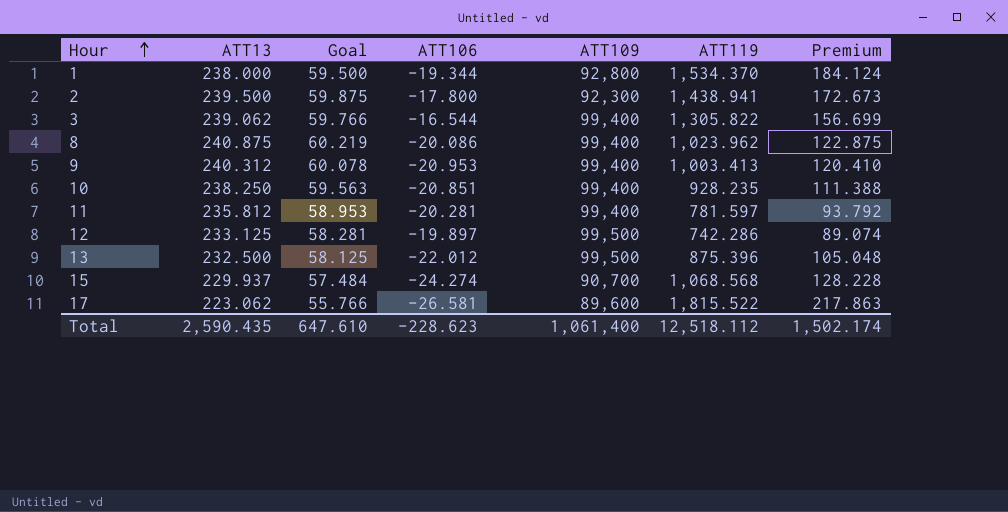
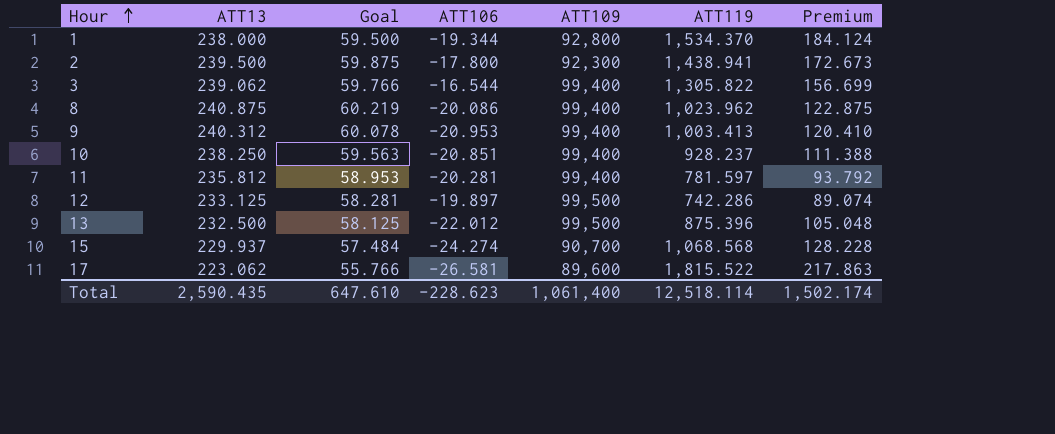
10 | ATT119: 928.235 -> 928.237
Total | ATT119: 12,518.112 -> 12,518.114

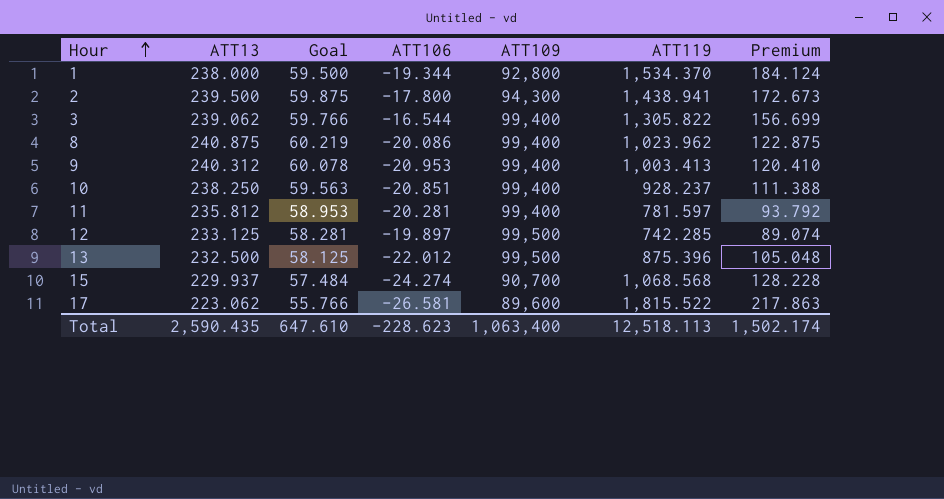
2 | ATT109: 92,300 -> 94,300
12 | ATT119: 742.286 -> 742.285
Total | ATT109: 1,061,400 -> 1,063,400
Total | ATT119: 12,518.114 -> 12,518.113

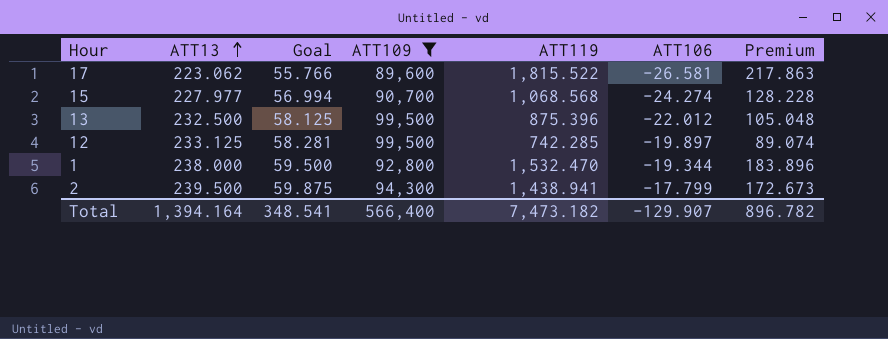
filter: none -> ATT109 != 99,400
row order: Hour ascending -> ATT13 ascending
column ATT106 | position: 4 -> 6
15 | ATT13: 229.937 -> 227.977
15 | Goal: 57.484 -> 56.994
1 | ATT119: 1,534.370 -> 1,532.470
1 | Premium: 184.124 -> 183.896
2 | ATT106: -17.800 -> -17.799
Total | ATT13: 2,590.435 -> 1,394.164
Total | Goal: 647.610 -> 348.541
Total | ATT109: 1,063,400 -> 566,400
Total | ATT119: 12,518.113 -> 7,473.182
Total | ATT106: -228.623 -> -129.907
Total | Premium: 1,502.174 -> 896.782

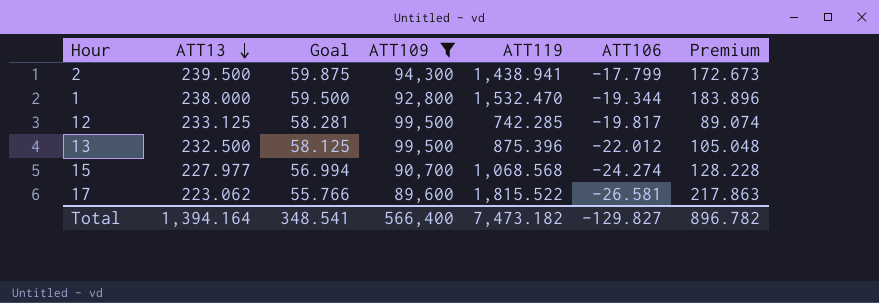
row order: ATT13 ascending -> ATT13 descending
12 | ATT106: -19.897 -> -19.817
Total | ATT106: -129.907 -> -129.827

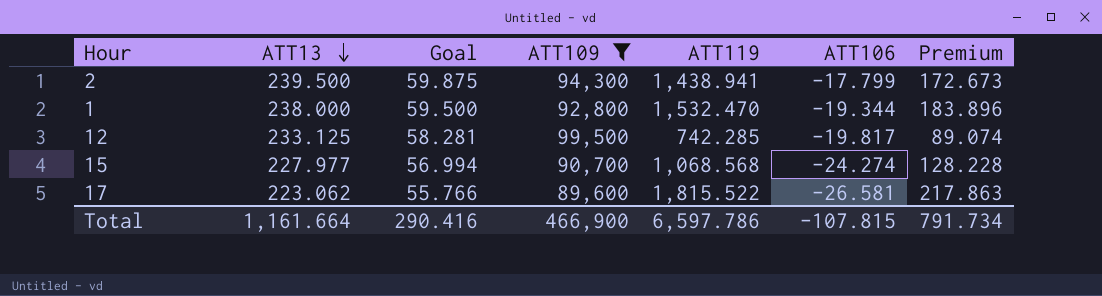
row 13: 232.500 | 58.125 | 99,500 | 875.396 | -22.012 | 105.048 -> none
Total | ATT13: 1,394.164 -> 1,161.664
Total | Goal: 348.541 -> 290.416
Total | ATT109: 566,400 -> 466,900
Total | ATT119: 7,473.182 -> 6,597.786
Total | ATT106: -129.827 -> -107.815
Total | Premium: 896.782 -> 791.734

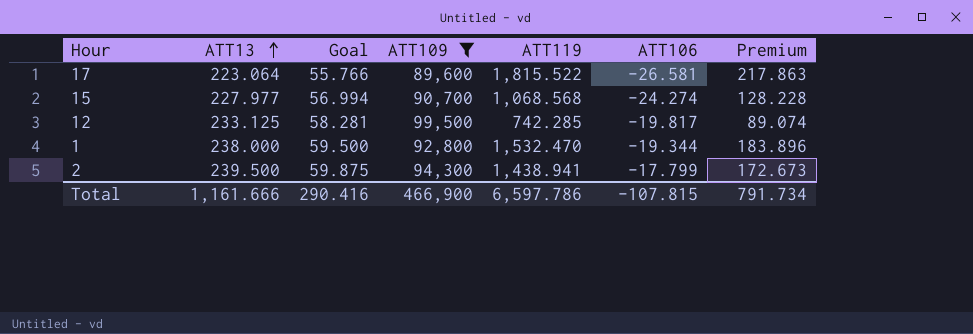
row order: ATT13 descending -> ATT13 ascending
17 | ATT13: 223.062 -> 223.064
Total | ATT13: 1,161.664 -> 1,161.666

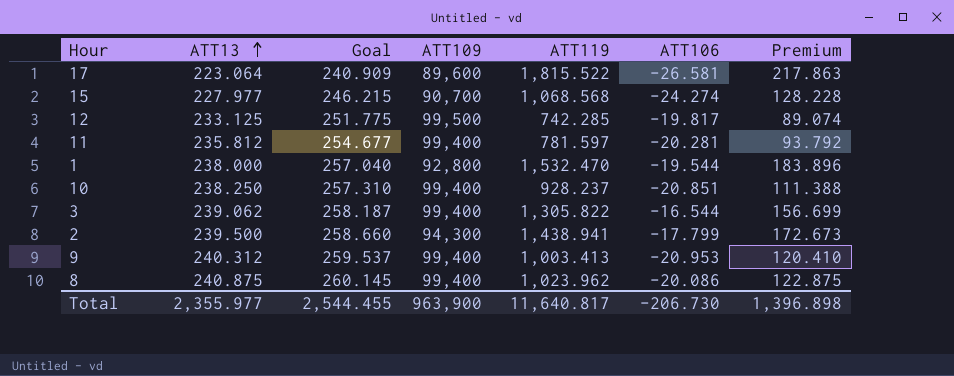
filter: ATT109 != 99,400 -> none
column Goal | formula: [ATT13] * 0.25 -> [ATT13] * 1.08
1 | ATT106: -19.344 -> -19.544
Total | ATT13: 1,161.666 -> 2,355.977
Total | Goal: 290.416 -> 2,544.455
Total | ATT109: 466,900 -> 963,900
Total | ATT119: 6,597.786 -> 11,640.817
Total | ATT106: -107.815 -> -206.730
Total | Premium: 791.734 -> 1,396.898

